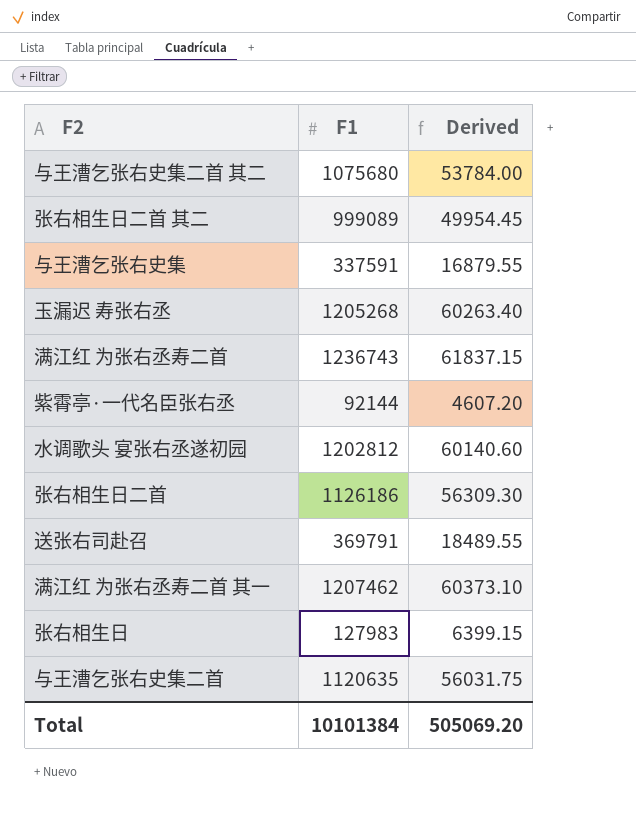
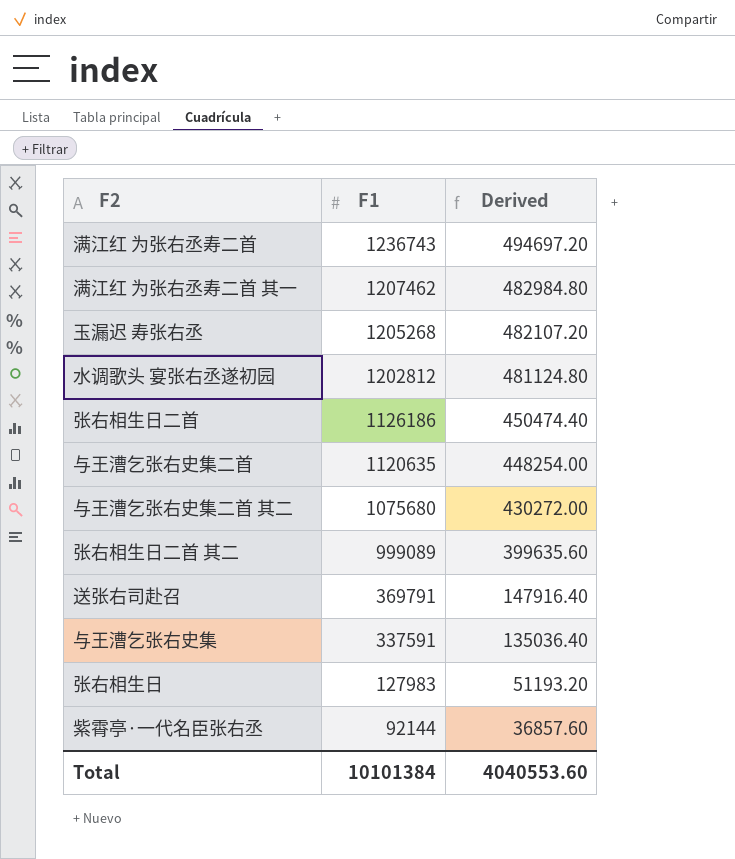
row order: none -> F1 descending
column Derived | formula: [F1] * 0.05 -> [F1] * 0.4
Total | Derived: 505069.20 -> 4040553.60

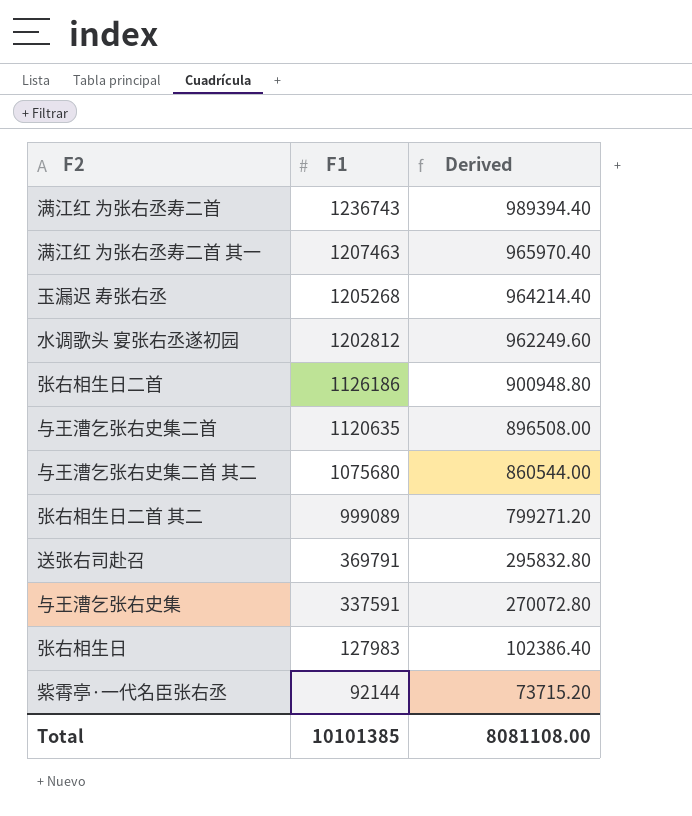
column Derived | formula: [F1] * 0.4 -> [F1] * 0.8
满江红 为张右丞寿二首 其一 | F1: 1207462 -> 1207463
Total | F1: 10101384 -> 10101385
Total | Derived: 4040553.60 -> 8081108.00

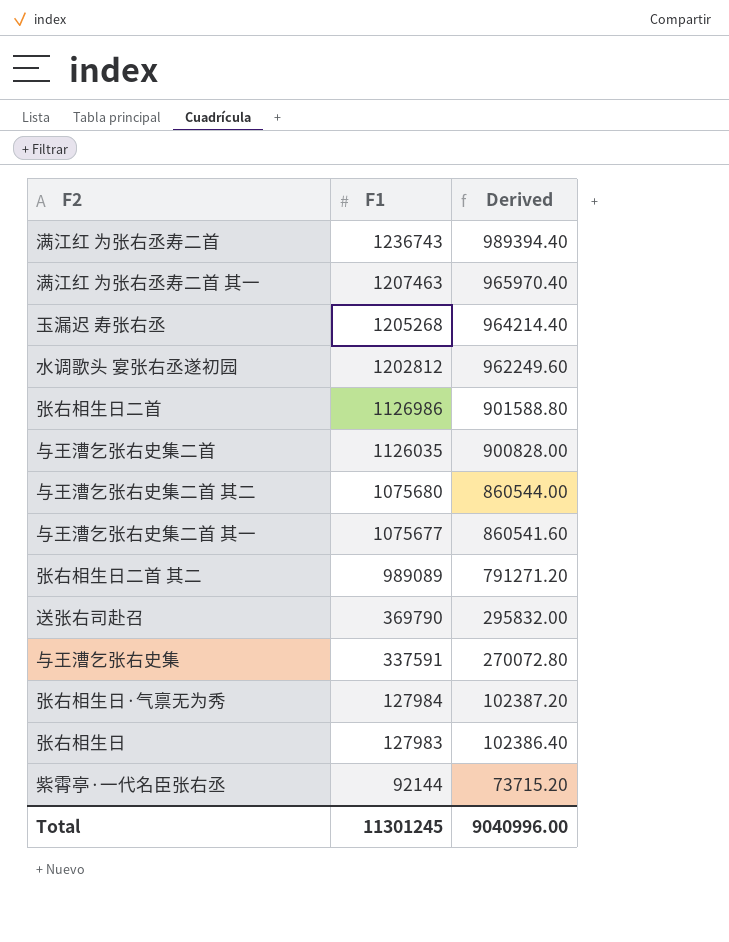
张右相生日二首 | F1: 1126186 -> 1126986
张右相生日二首 | Derived: 900948.80 -> 901588.80
与王漕乞张右史集二首 | F1: 1120635 -> 1126035
与王漕乞张右史集二首 | Derived: 896508.00 -> 900828.00
row 与王漕乞张右史集二首 其一: none -> 1075677 | 860541.60
张右相生日二首 其二 | F1: 999089 -> 989089
张右相生日二首 其二 | Derived: 799271.20 -> 791271.20
送张右司赴召 | F1: 369791 -> 369790
送张右司赴召 | Derived: 295832.80 -> 295832.00
row 张右相生日·气禀无为秀: none -> 127984 | 102387.20
Total | F1: 10101385 -> 11301245
Total | Derived: 8081108.00 -> 9040996.00

